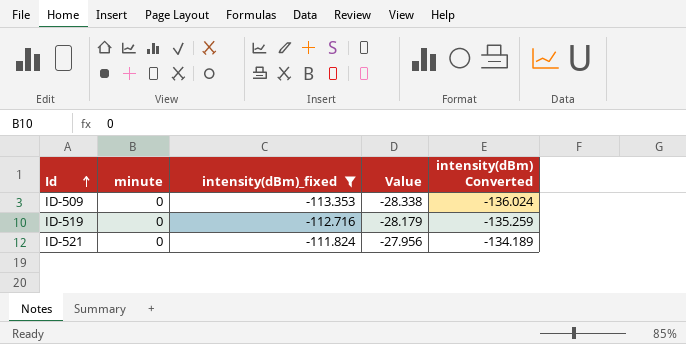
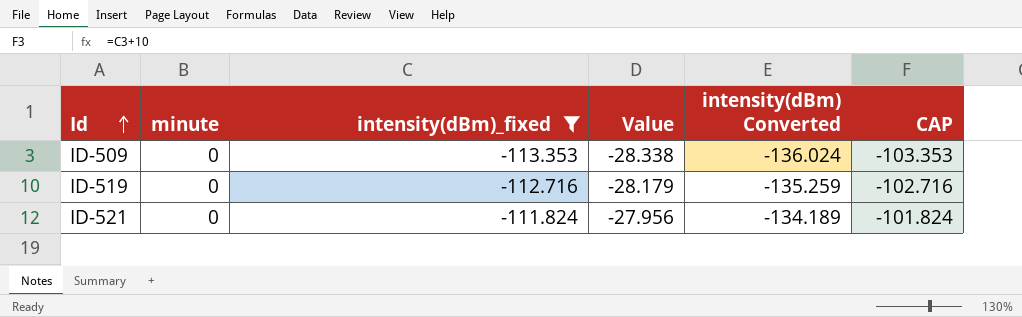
column CAP | formula: none -> [intensity(dBm)_fixed] + 10

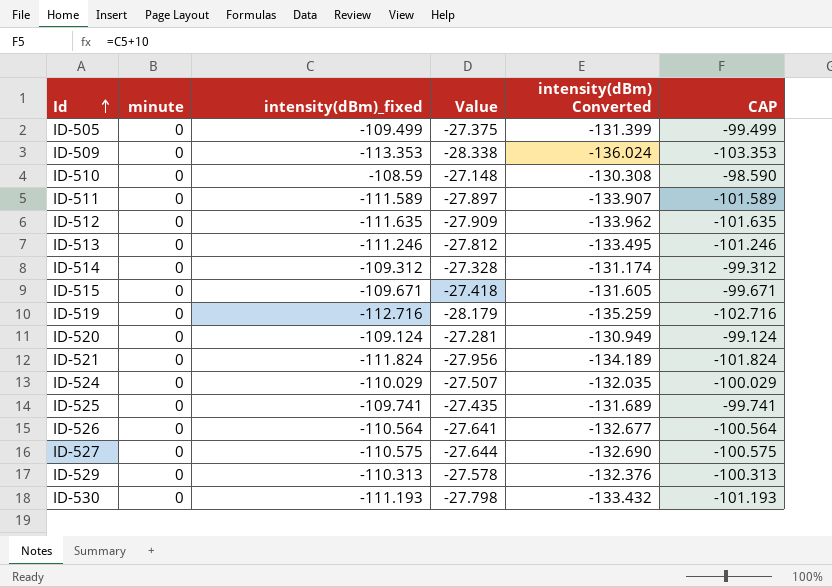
filter: intensity(dBm)_fixed <= -111.824 -> none

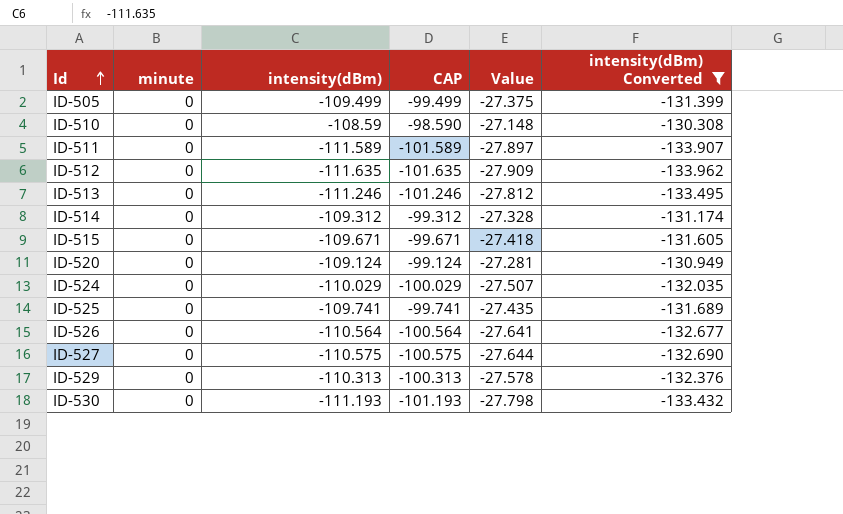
filter: none -> intensity(dBm) Converted >= -133.962
column name: intensity(dBm)_fixed -> intensity(dBm)
column CAP | position: 6 -> 4

